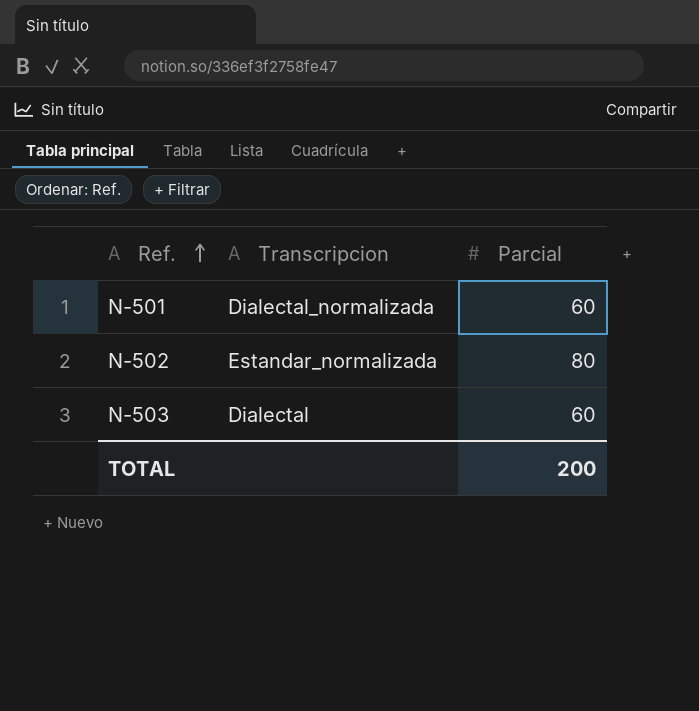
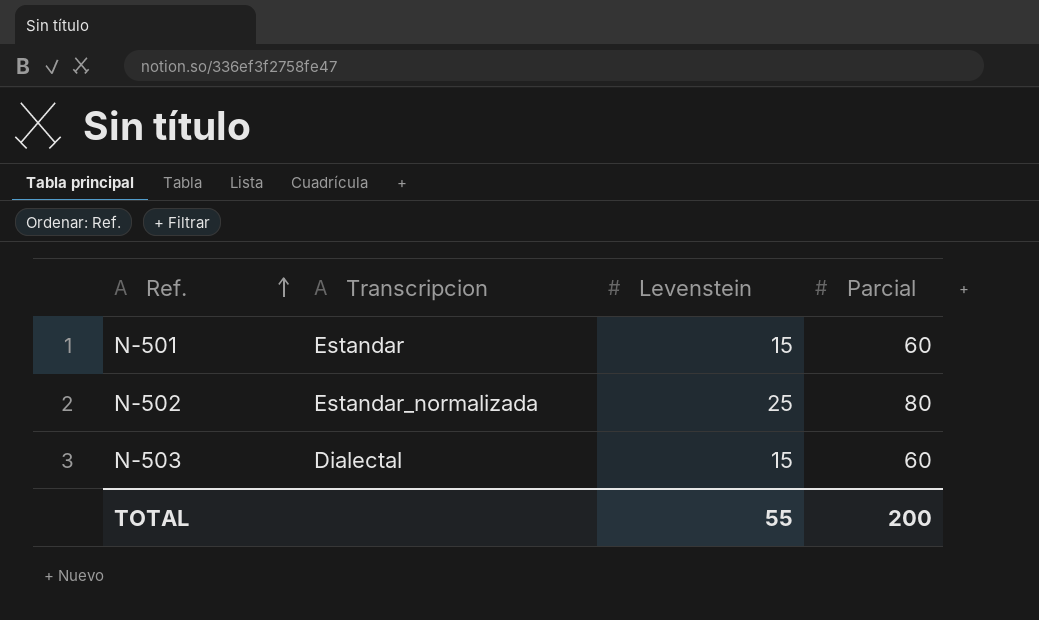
column Levenstein | position: none -> 3
N-501 | Transcripcion: Dialectal_normalizada -> Estandar

